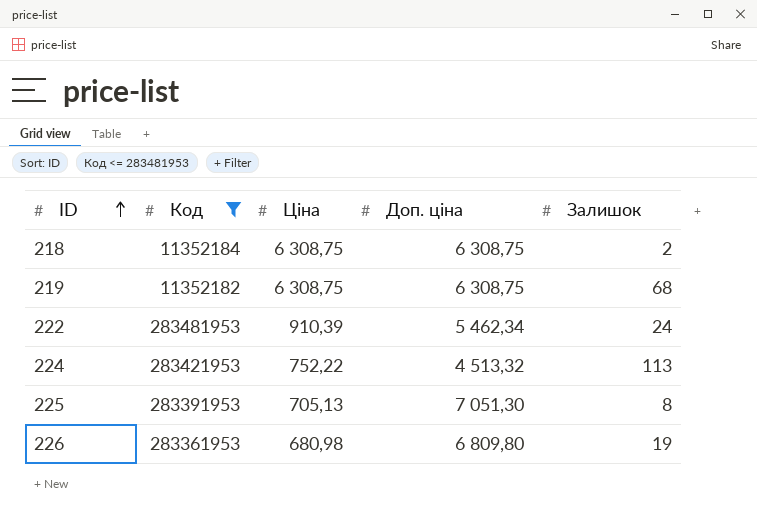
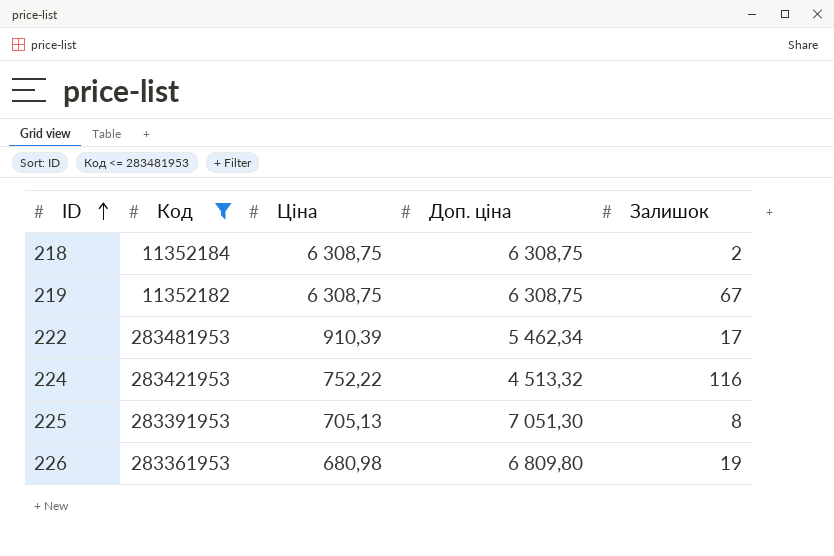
219 | Залишок: 68 -> 67
222 | Залишок: 24 -> 17
224 | Залишок: 113 -> 116

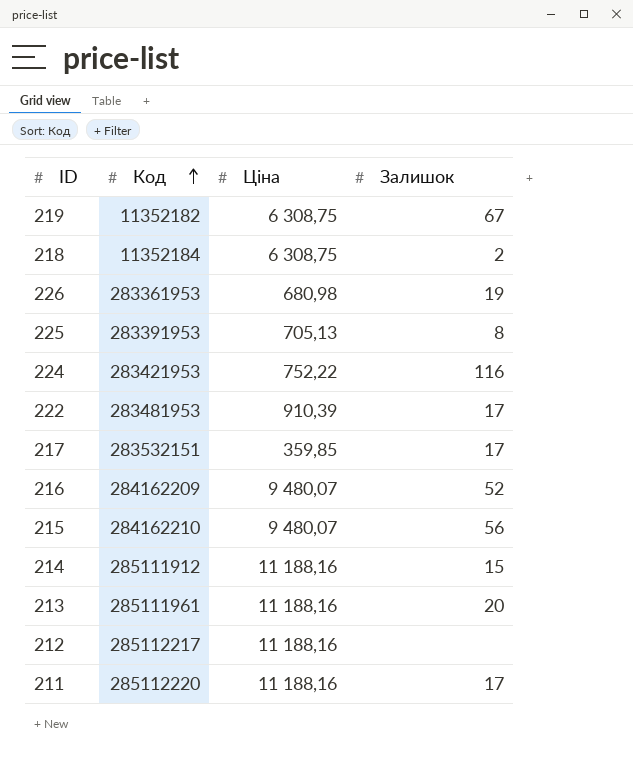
filter: Код <= 283481953 -> none
row order: ID ascending -> Код ascending
column Доп. ціна | position: 4 -> none

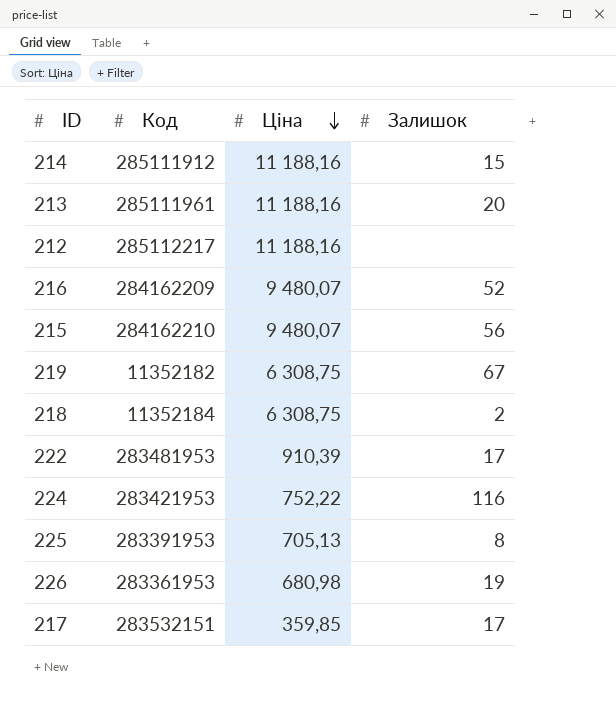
row order: Код ascending -> Ціна descending
row 211: 285112220 | 11 188,16 | 17 -> none

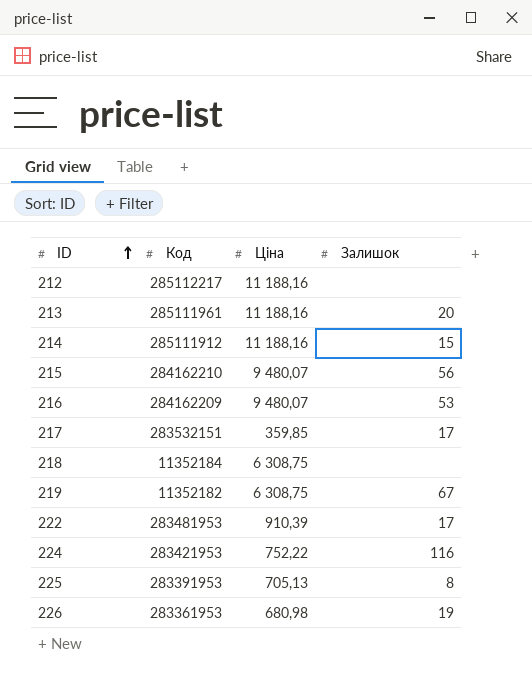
row order: Ціна descending -> ID ascending
216 | Залишок: 52 -> 53
218 | Залишок: 2 -> none

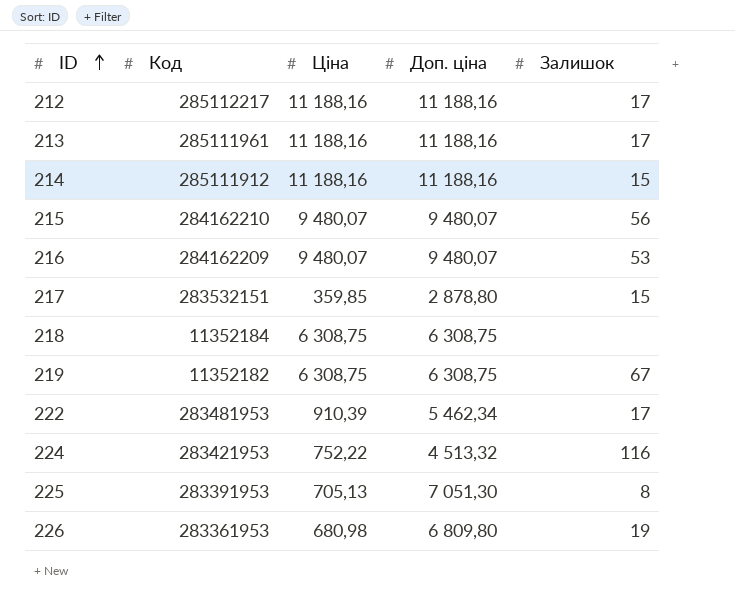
column Доп. ціна | position: none -> 4
212 | Залишок: none -> 17
213 | Залишок: 20 -> 17
217 | Залишок: 17 -> 15

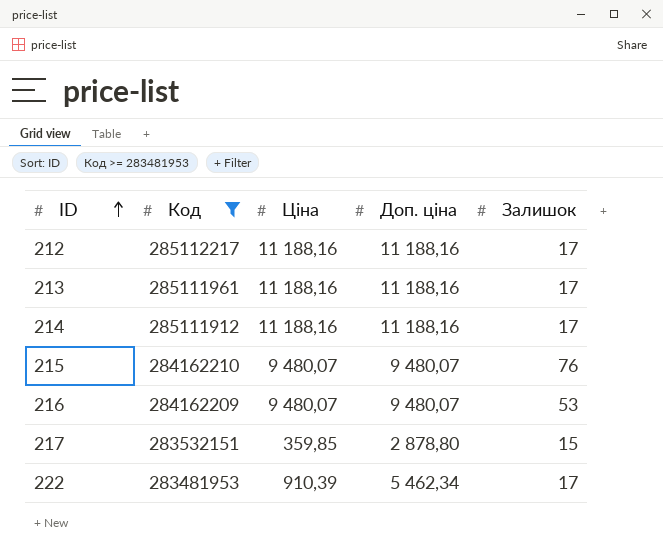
filter: none -> Код >= 283481953
214 | Залишок: 15 -> 17
215 | Залишок: 56 -> 76

